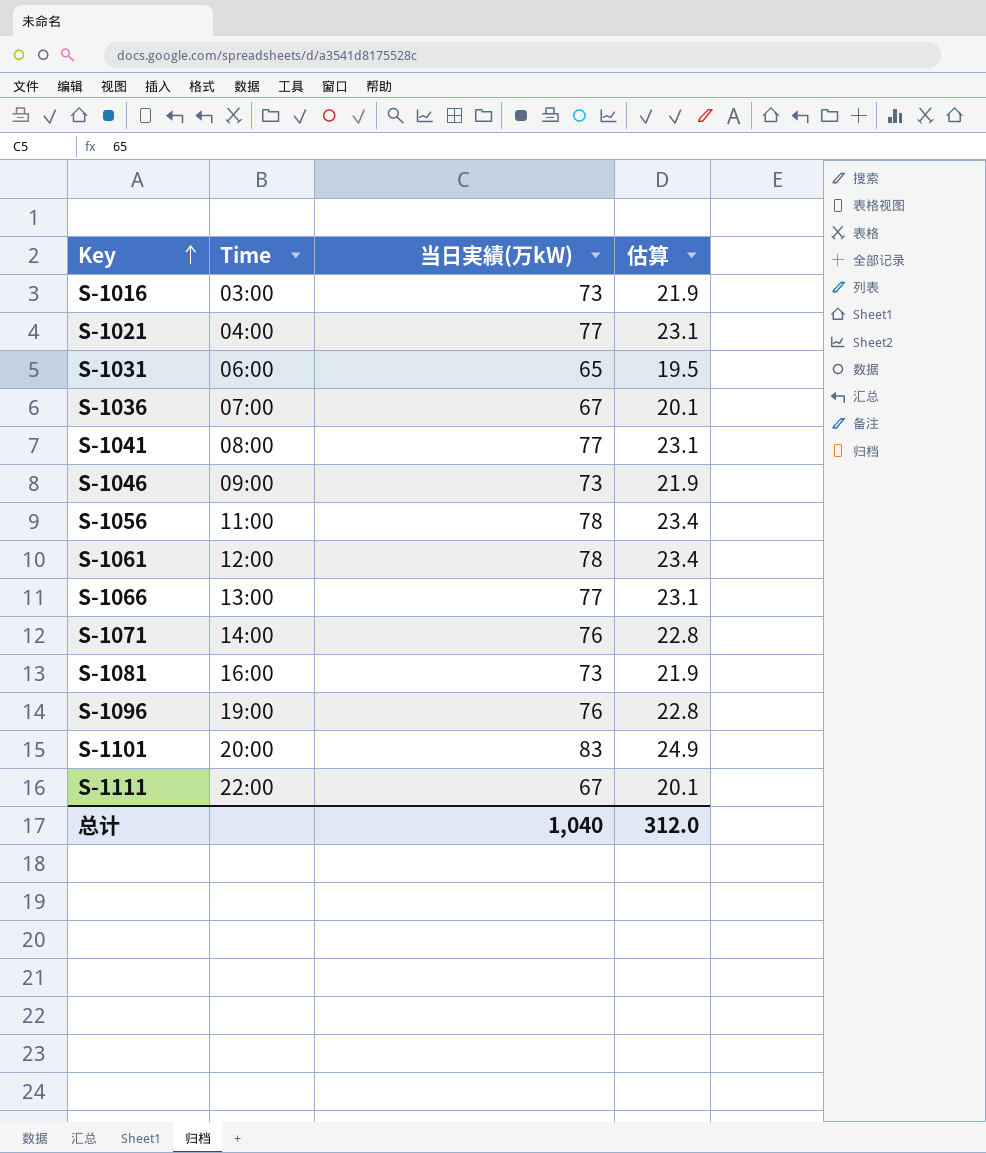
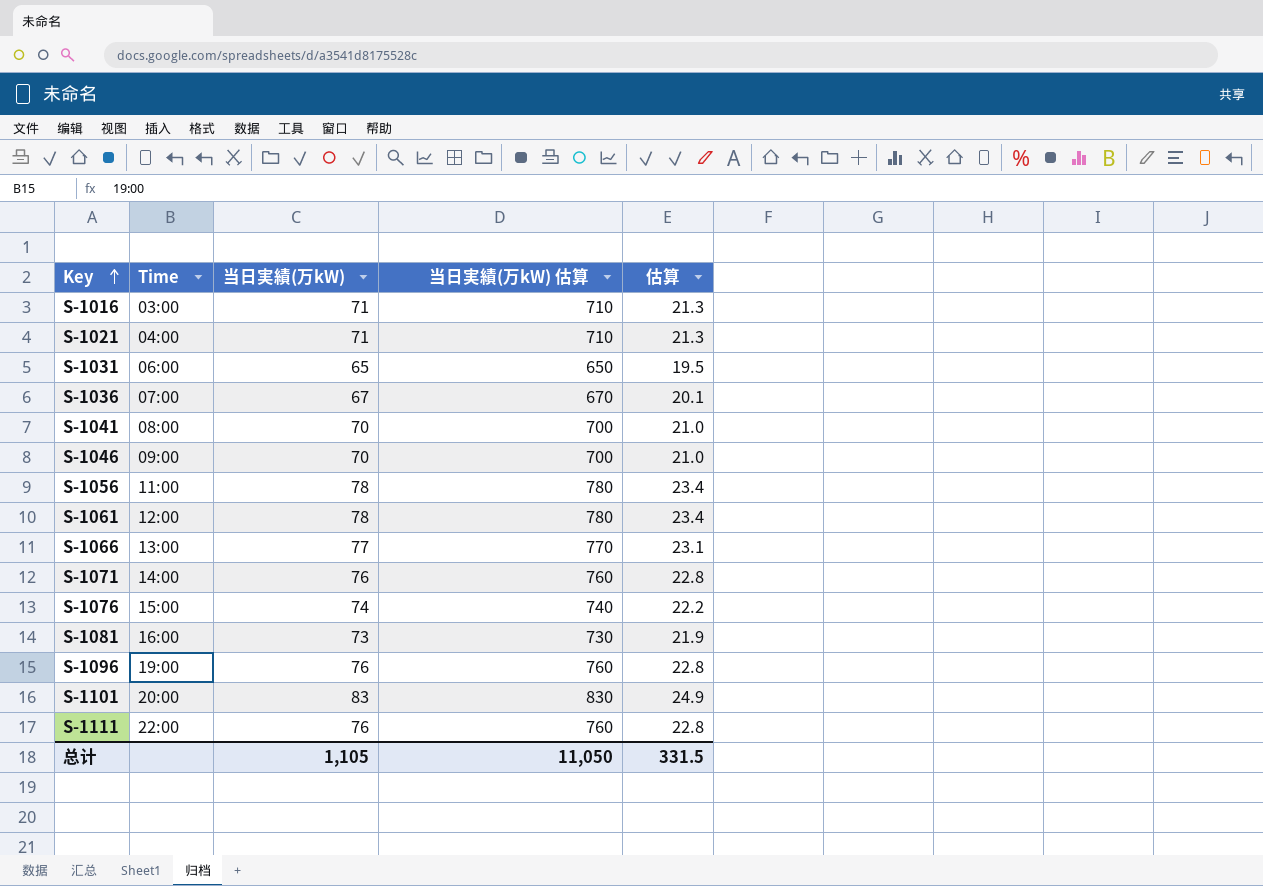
column 当日実績(万kW) 估算 | formula: none -> [当日実績(万kW)] * 10
S-1016 | 当日実績(万kW): 73 -> 71
S-1016 | 估算: 21.9 -> 21.3
S-1021 | 当日実績(万kW): 77 -> 71
S-1021 | 估算: 23.1 -> 21.3
S-1041 | 当日実績(万kW): 77 -> 70
S-1041 | 估算: 23.1 -> 21.0
S-1046 | 当日実績(万kW): 73 -> 70
S-1046 | 估算: 21.9 -> 21.0
row S-1076: none -> 15:00 | 74 | 740 | 22.2
S-1111 | 当日実績(万kW): 67 -> 76
S-1111 | 估算: 20.1 -> 22.8
总计 | 当日実績(万kW): 1,040 -> 1,105
总计 | 估算: 312.0 -> 331.5

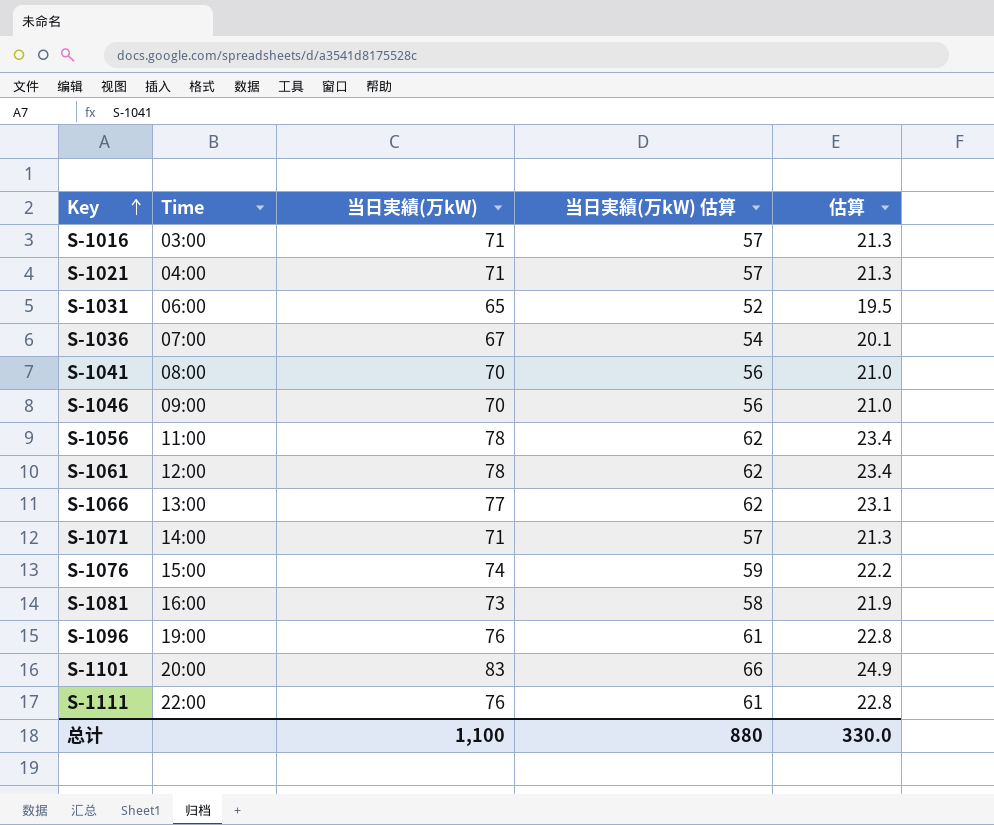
column 当日実績(万kW) 估算 | formula: [当日実績(万kW)] * 10 -> [当日実績(万kW)] * 0.8
S-1071 | 当日実績(万kW): 76 -> 71
S-1071 | 估算: 22.8 -> 21.3
总计 | 当日実績(万kW): 1,105 -> 1,100
总计 | 当日実績(万kW) 估算: 11,050 -> 880
总计 | 估算: 331.5 -> 330.0

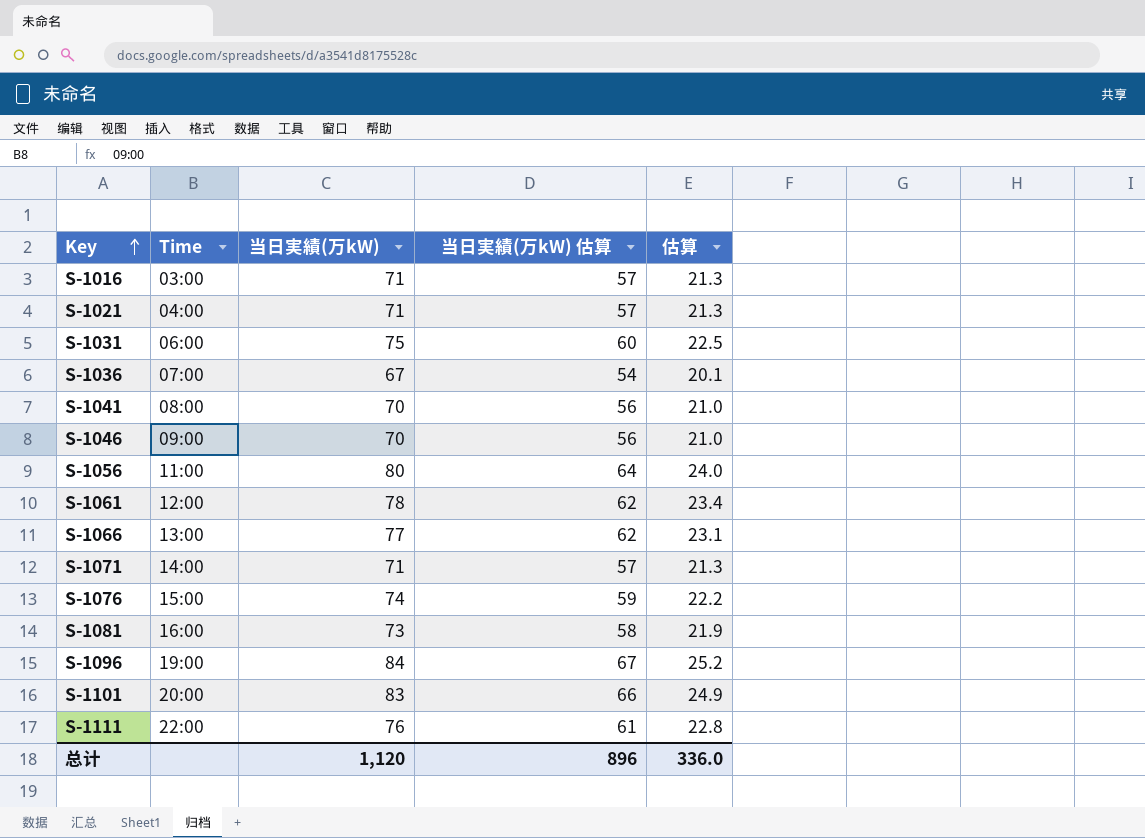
S-1031 | 当日実績(万kW): 65 -> 75
S-1031 | 当日実績(万kW) 估算: 52 -> 60
S-1031 | 估算: 19.5 -> 22.5
S-1056 | 当日実績(万kW): 78 -> 80
S-1056 | 当日実績(万kW) 估算: 62 -> 64
S-1056 | 估算: 23.4 -> 24.0
S-1096 | 当日実績(万kW): 76 -> 84
S-1096 | 当日実績(万kW) 估算: 61 -> 67
S-1096 | 估算: 22.8 -> 25.2
总计 | 当日実績(万kW): 1,100 -> 1,120
总计 | 当日実績(万kW) 估算: 880 -> 896
总计 | 估算: 330.0 -> 336.0

